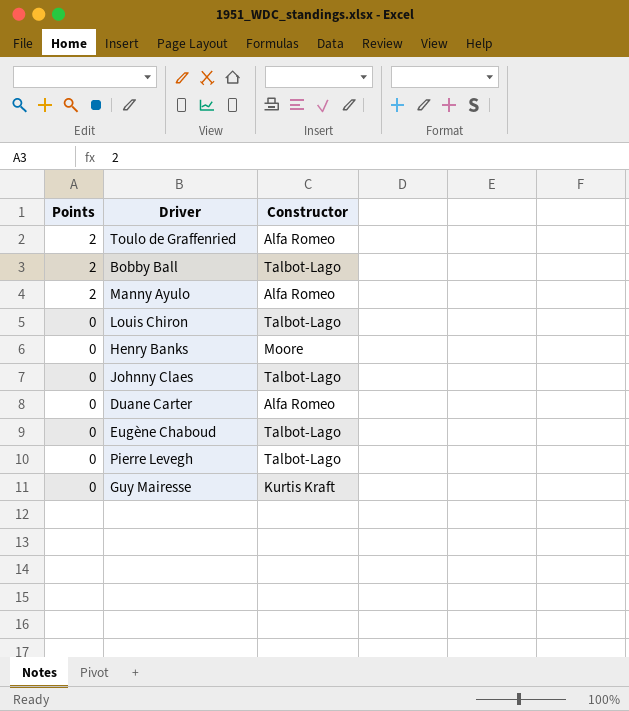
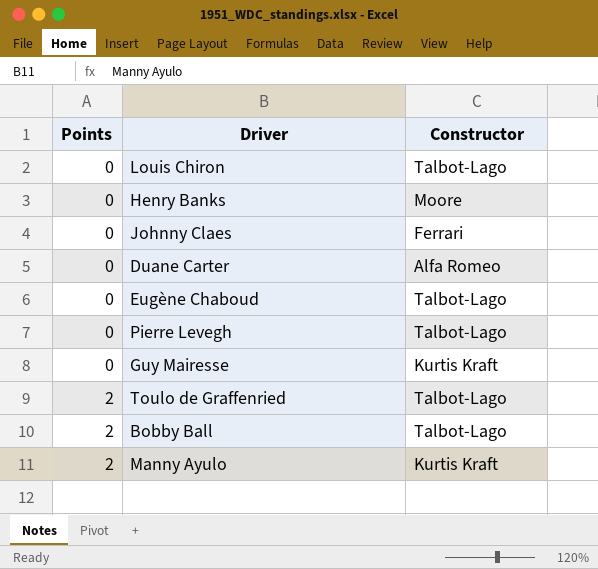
row order: Points descending -> Points ascending
Johnny Claes | Constructor: Talbot-Lago -> Ferrari
Toulo de Graffenried | Constructor: Alfa Romeo -> Talbot-Lago
Manny Ayulo | Constructor: Alfa Romeo -> Kurtis Kraft

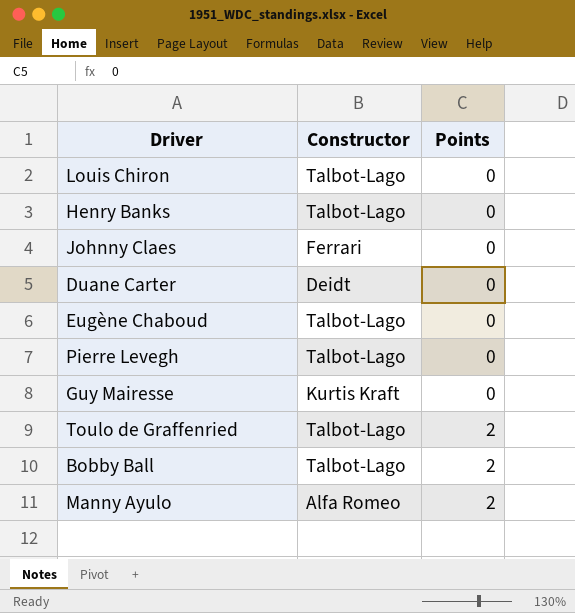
column Points | position: 1 -> 3
Henry Banks | Constructor: Moore -> Talbot-Lago
Duane Carter | Constructor: Alfa Romeo -> Deidt
Manny Ayulo | Constructor: Kurtis Kraft -> Alfa Romeo

